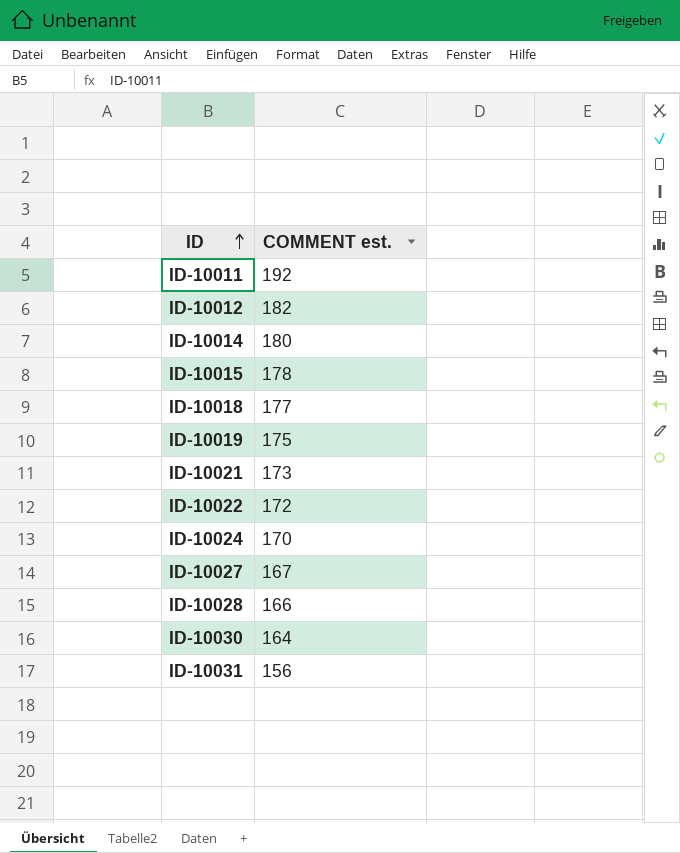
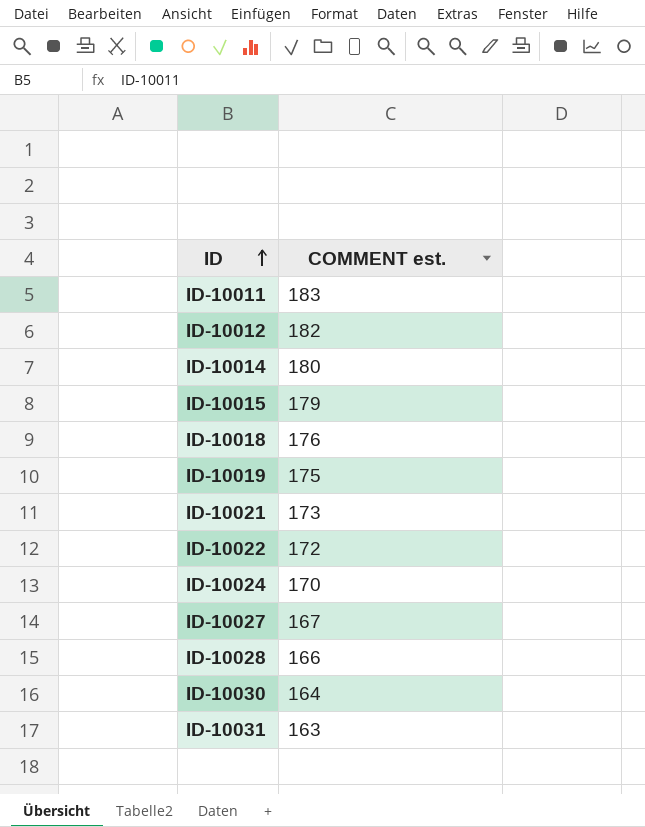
ID-10011 | COMMENT est.: 192 -> 183
ID-10015 | COMMENT est.: 178 -> 179
ID-10018 | COMMENT est.: 177 -> 176
ID-10031 | COMMENT est.: 156 -> 163

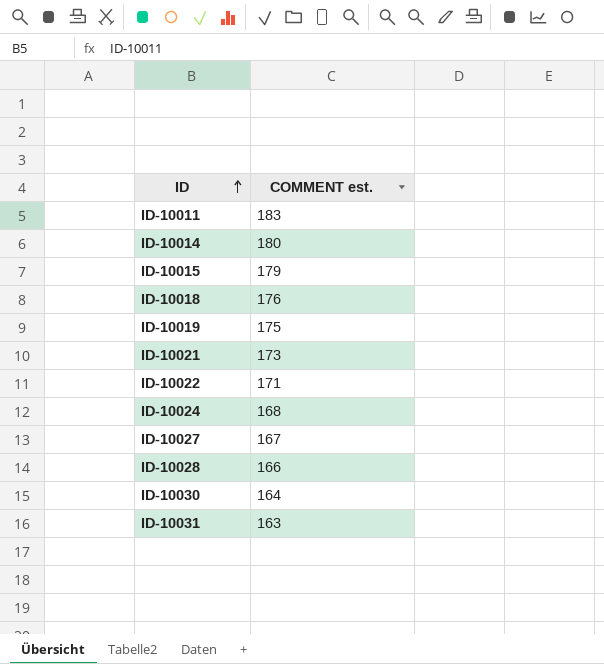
row ID-10012: 182 -> none
ID-10022 | COMMENT est.: 172 -> 171
ID-10024 | COMMENT est.: 170 -> 168

